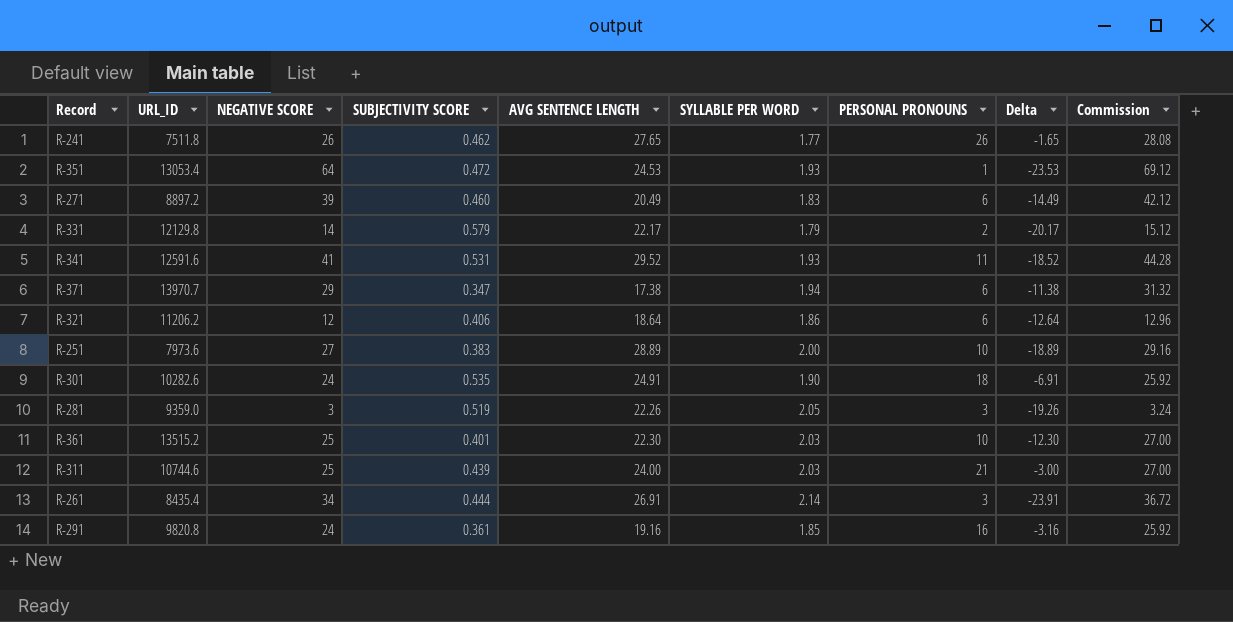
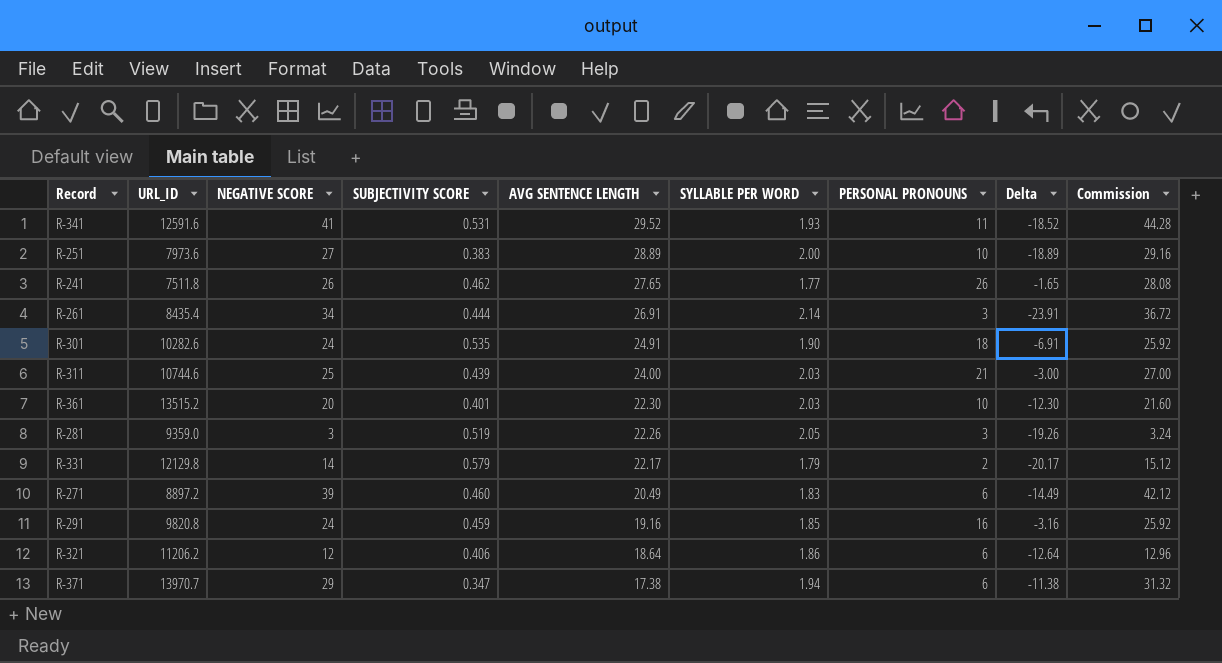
row order: none -> AVG SENTENCE LENGTH descending
row R-351: 13053.4 | 64 | 0.472 | 24.53 | 1.93 | 1 | -23.53 | 69.12 -> none
R-361 | NEGATIVE SCORE: 25 -> 20
R-361 | Commission: 27.00 -> 21.60
R-291 | SUBJECTIVITY SCORE: 0.361 -> 0.459

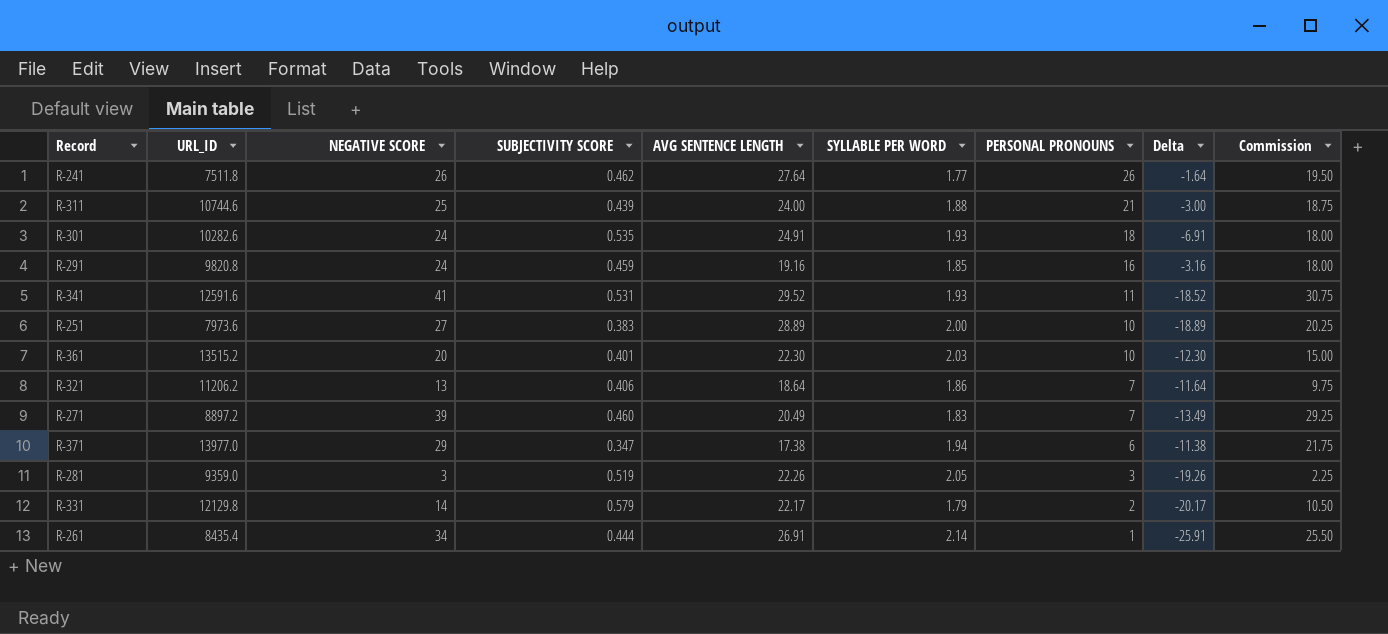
row order: AVG SENTENCE LENGTH descending -> PERSONAL PRONOUNS descending
column Commission | formula: [NEGATIVE SCORE] * 1.08 -> [NEGATIVE SCORE] * 0.75
R-241 | AVG SENTENCE LENGTH: 27.65 -> 27.64
R-241 | Delta: -1.65 -> -1.64
R-311 | SYLLABLE PER WORD: 2.03 -> 1.88
R-301 | SYLLABLE PER WORD: 1.90 -> 1.93
R-321 | NEGATIVE SCORE: 12 -> 13
R-321 | PERSONAL PRONOUNS: 6 -> 7
R-321 | Delta: -12.64 -> -11.64
R-271 | PERSONAL PRONOUNS: 6 -> 7
R-271 | Delta: -14.49 -> -13.49
R-371 | URL_ID: 13970.7 -> 13977.0
R-261 | PERSONAL PRONOUNS: 3 -> 1
R-261 | Delta: -23.91 -> -25.91

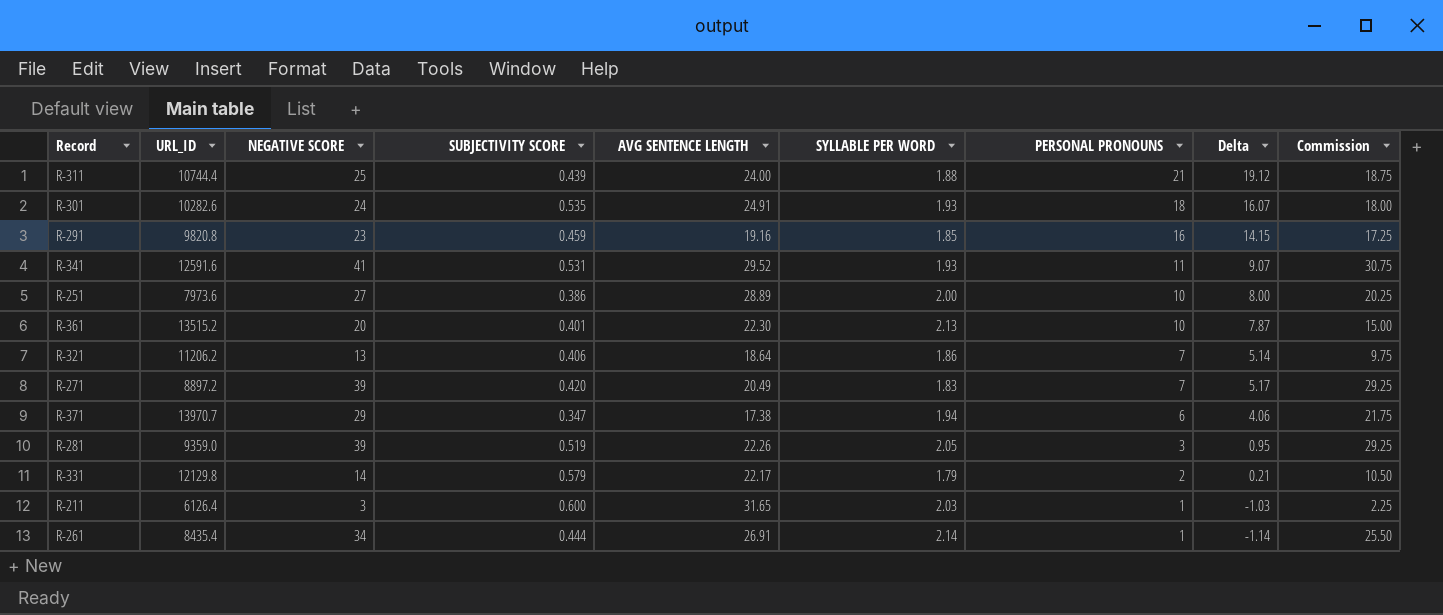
column Delta | formula: [PERSONAL PRONOUNS] - [AVG SENTENCE LENGTH] -> [PERSONAL PRONOUNS] - [SYLLABLE PER WORD]
row R-241: 7511.8 | 26 | 0.462 | 27.64 | 1.77 | 26 | -1.64 | 19.50 -> none
R-311 | URL_ID: 10744.6 -> 10744.4
R-291 | NEGATIVE SCORE: 24 -> 23
R-291 | Commission: 18.00 -> 17.25
R-251 | SUBJECTIVITY SCORE: 0.383 -> 0.386
R-361 | SYLLABLE PER WORD: 2.03 -> 2.13
R-271 | SUBJECTIVITY SCORE: 0.460 -> 0.420
R-371 | URL_ID: 13977.0 -> 13970.7
R-281 | NEGATIVE SCORE: 3 -> 39
R-281 | Commission: 2.25 -> 29.25
row R-211: none -> 6126.4 | 3 | 0.600 | 31.65 | 2.03 | 1 | -1.03 | 2.25

